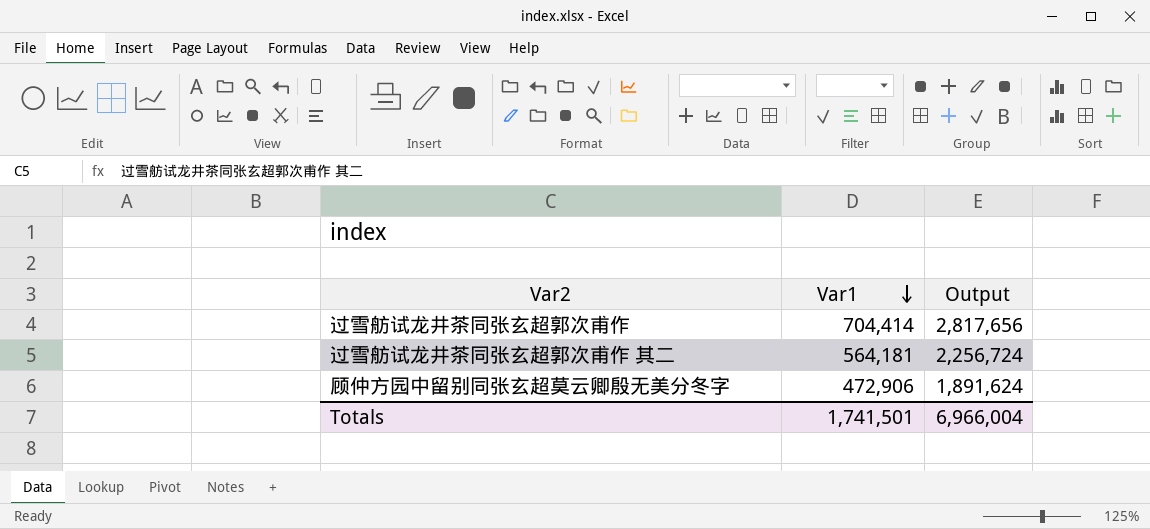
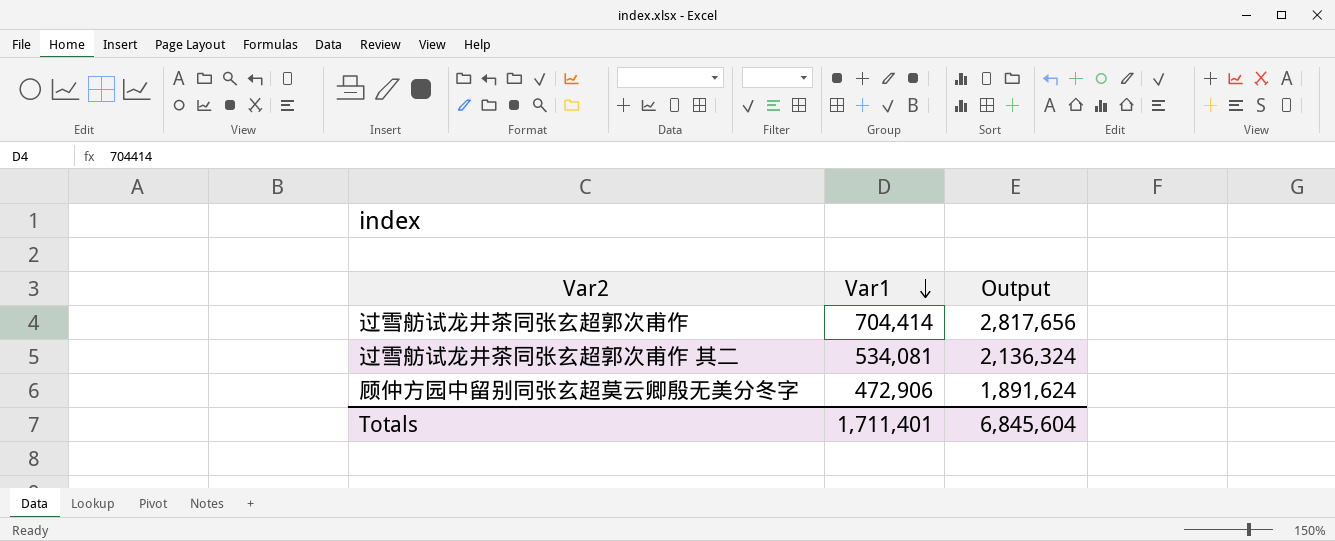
过雪舫试龙井茶同张玄超郭次甫作 其二 | Var1: 564,181 -> 534,081
过雪舫试龙井茶同张玄超郭次甫作 其二 | Output: 2,256,724 -> 2,136,324
Totals | Var1: 1,741,501 -> 1,711,401
Totals | Output: 6,966,004 -> 6,845,604

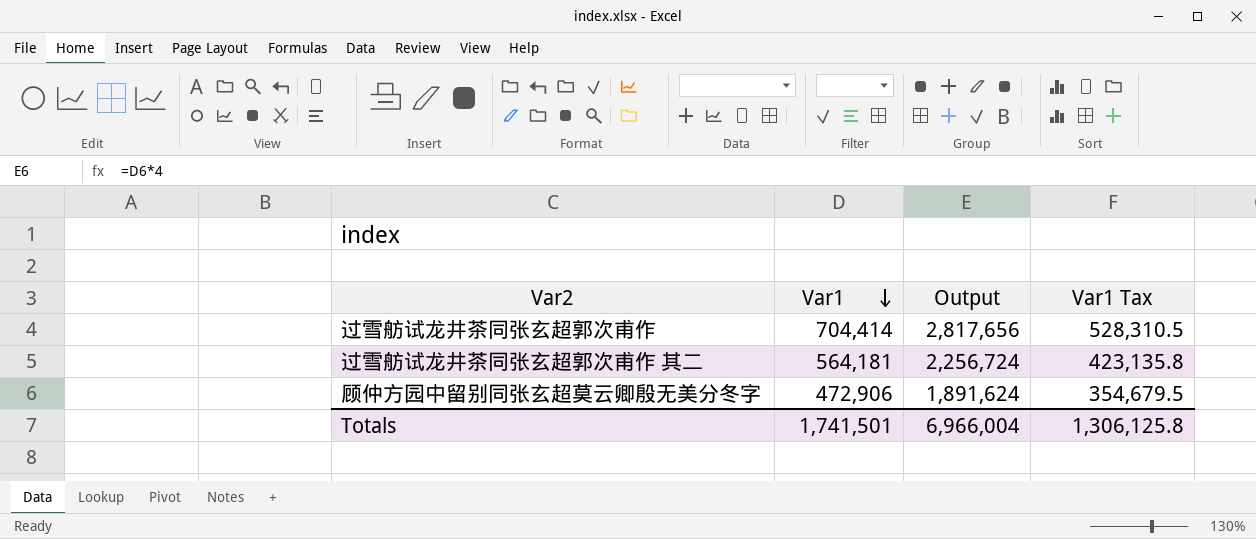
column Var1 Tax | formula: none -> [Var1] * 0.75
过雪舫试龙井茶同张玄超郭次甫作 其二 | Var1: 534,081 -> 564,181
过雪舫试龙井茶同张玄超郭次甫作 其二 | Output: 2,136,324 -> 2,256,724
Totals | Var1: 1,711,401 -> 1,741,501
Totals | Output: 6,845,604 -> 6,966,004

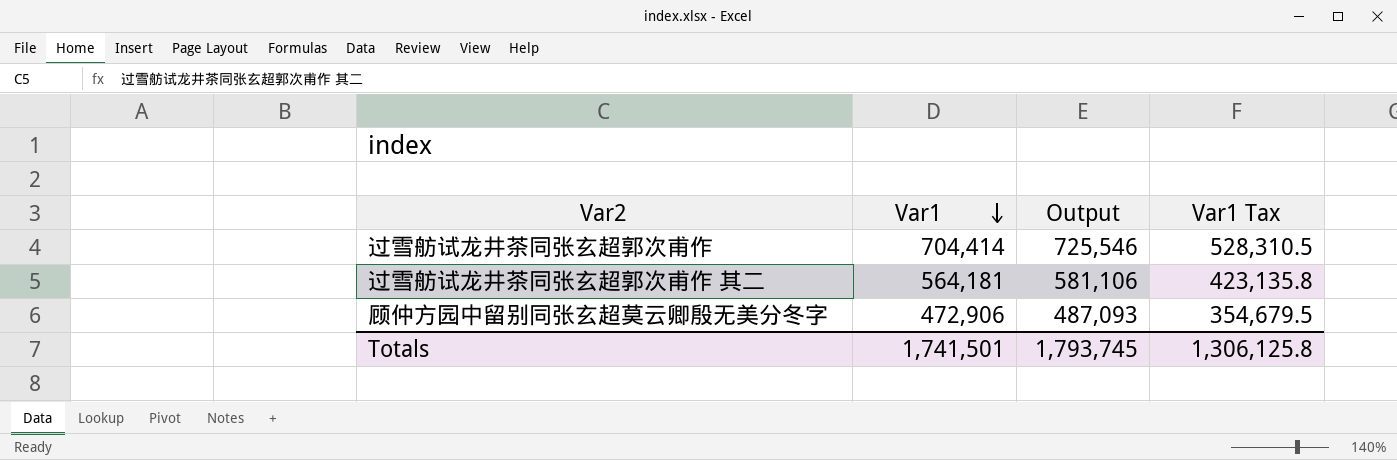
column Output | formula: [Var1] * 4 -> [Var1] * 1.03
Totals | Output: 6,966,004 -> 1,793,745

